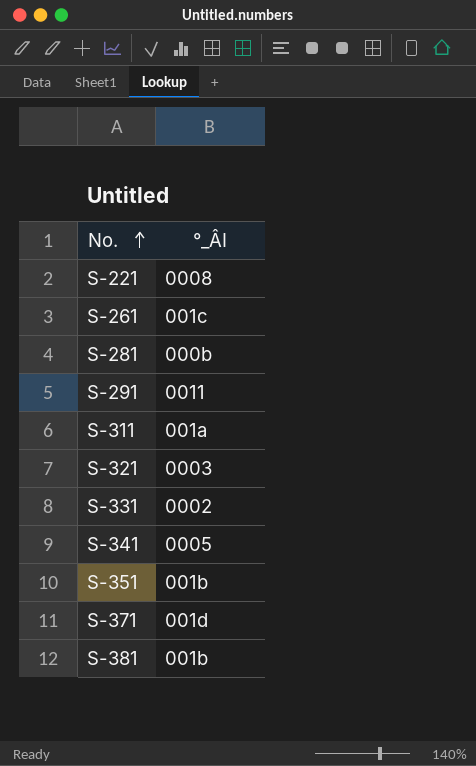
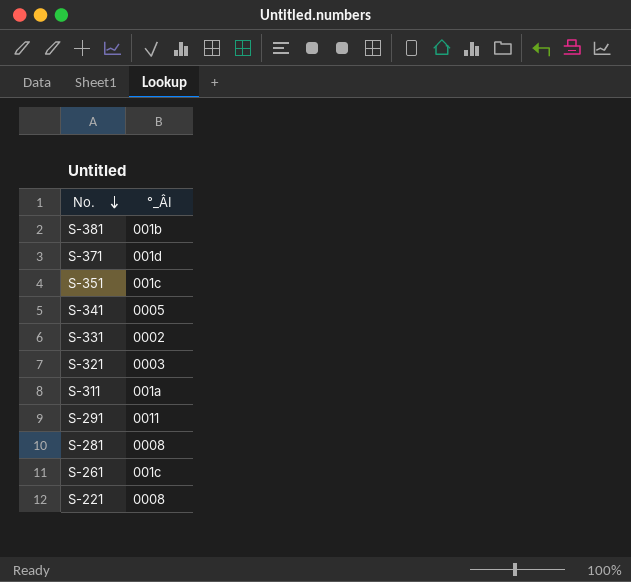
row order: No. ascending -> No. descending
S-351 | °_ÂI: 001b -> 001c
S-281 | °_ÂI: 000b -> 0008

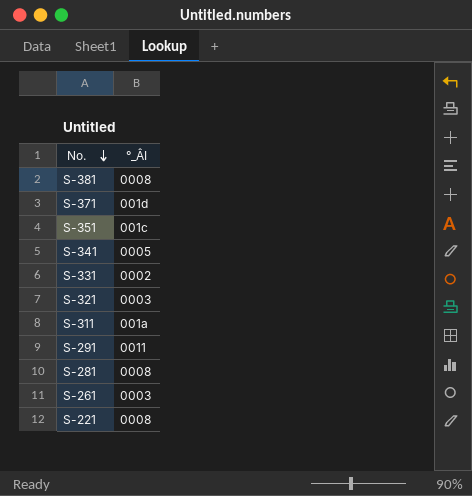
S-381 | °_ÂI: 001b -> 0008
S-261 | °_ÂI: 001c -> 0003

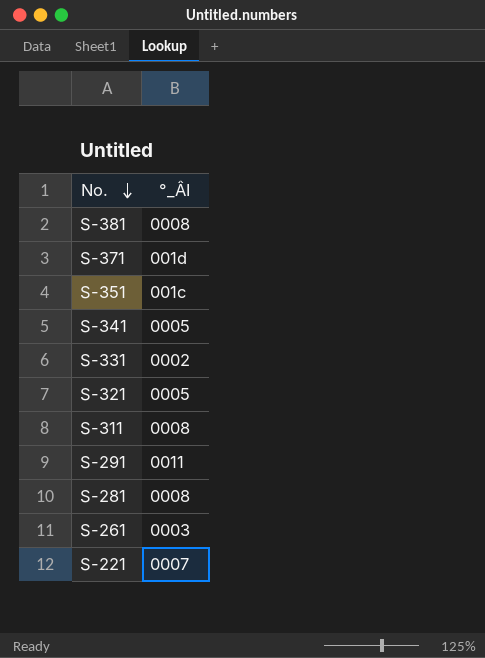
S-321 | °_ÂI: 0003 -> 0005
S-311 | °_ÂI: 001a -> 0008
S-221 | °_ÂI: 0008 -> 0007

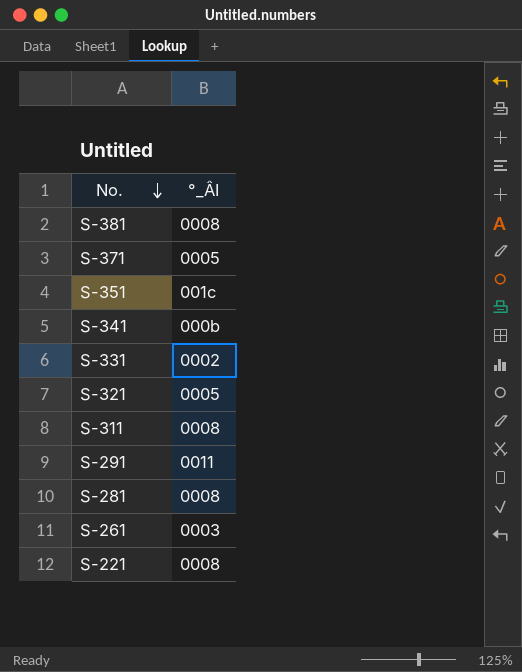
S-371 | °_ÂI: 001d -> 0005
S-341 | °_ÂI: 0005 -> 000b
S-221 | °_ÂI: 0007 -> 0008

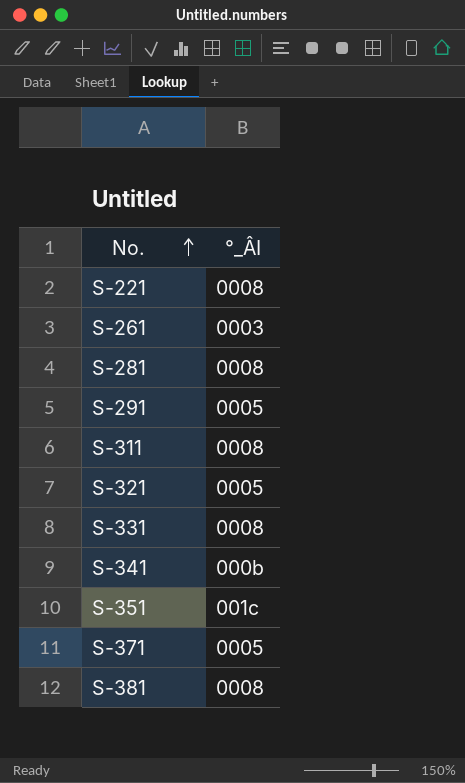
row order: No. descending -> No. ascending
S-291 | °_ÂI: 0011 -> 0005
S-331 | °_ÂI: 0002 -> 0008

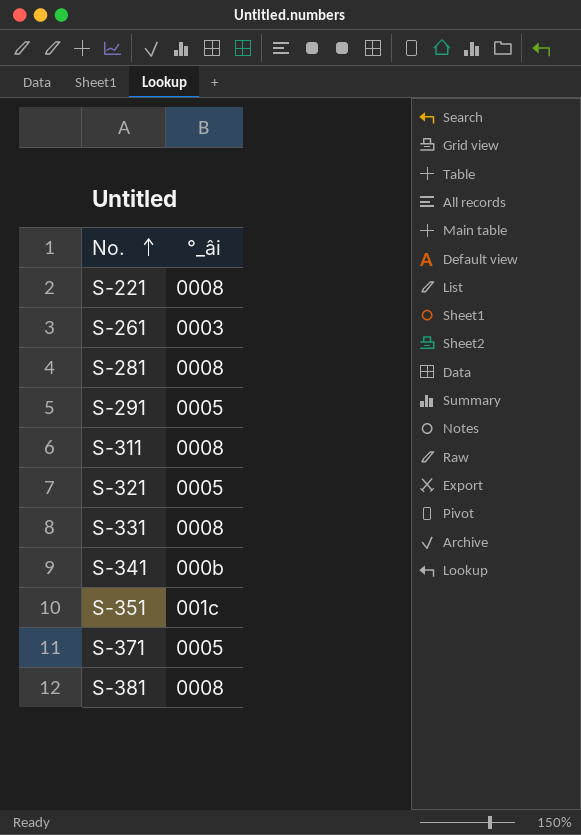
column name: °_ÂI -> °_âi

